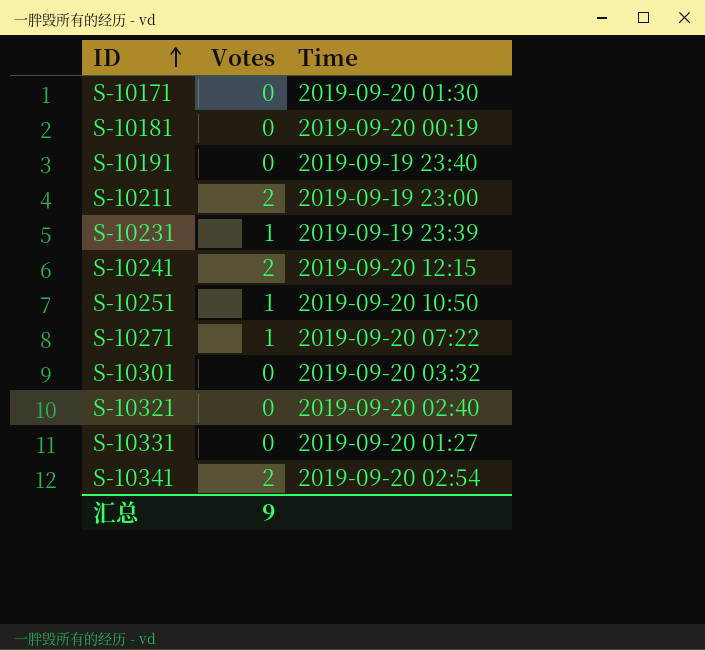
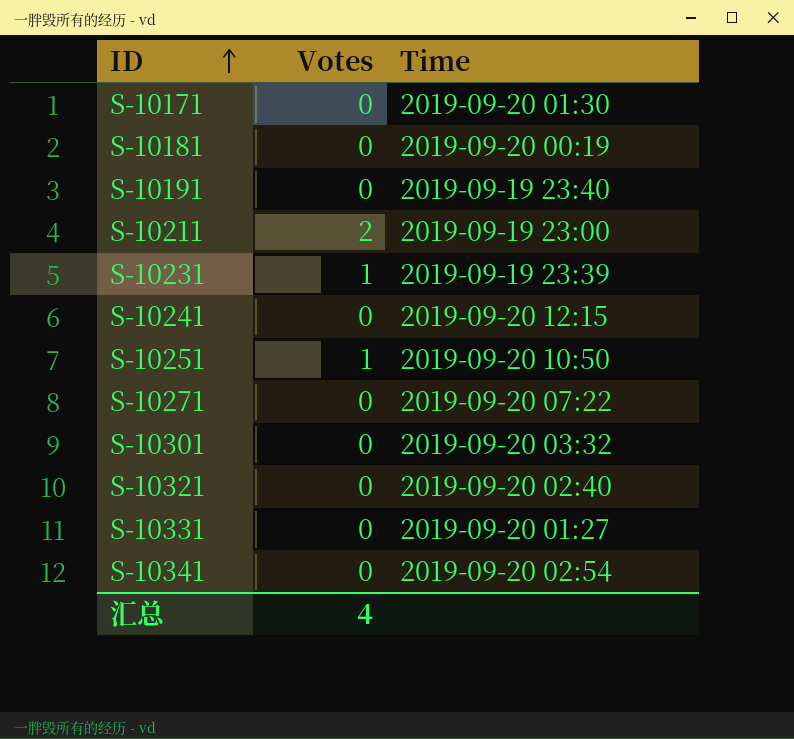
S-10241 | Votes: 2 -> 0
S-10271 | Votes: 1 -> 0
S-10341 | Votes: 2 -> 0
汇总 | Votes: 9 -> 4

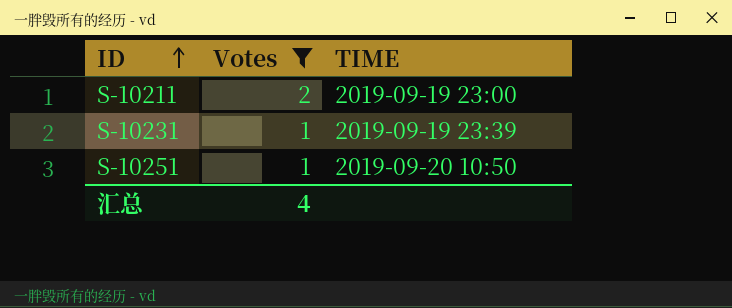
filter: none -> Votes != 0
column name: Time -> TIME

